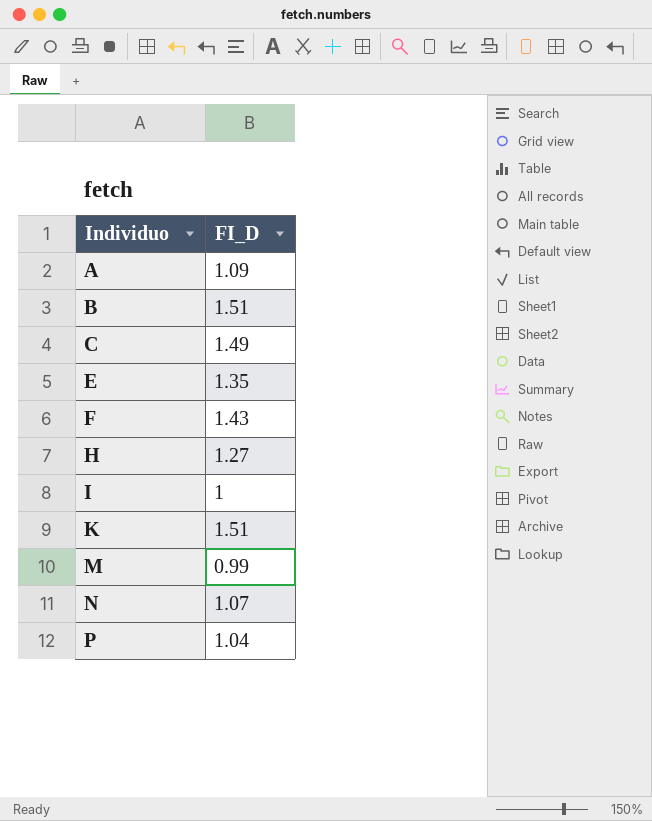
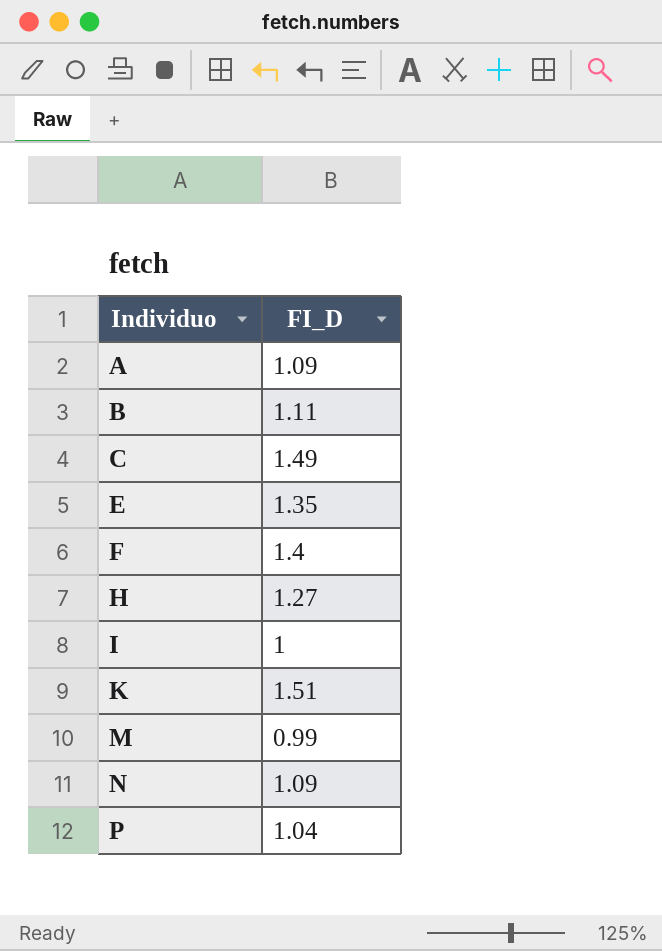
B | FI_D: 1.51 -> 1.11
F | FI_D: 1.43 -> 1.4
N | FI_D: 1.07 -> 1.09

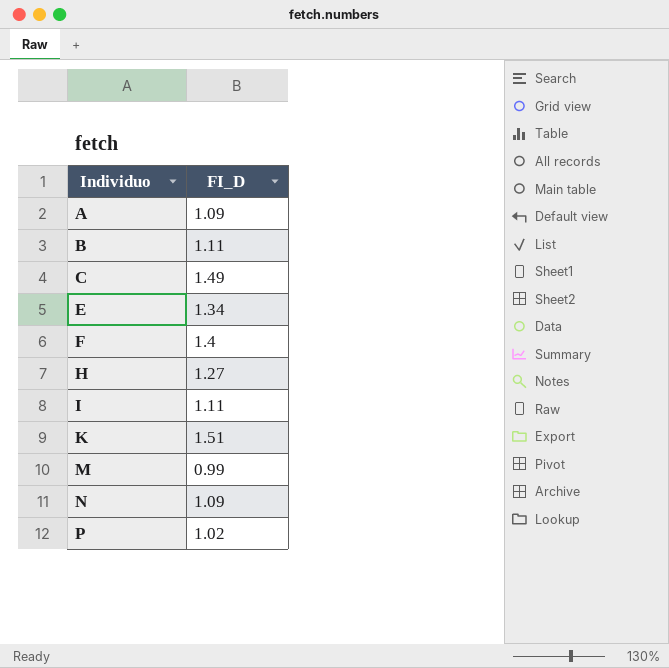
E | FI_D: 1.35 -> 1.34
I | FI_D: 1 -> 1.11
P | FI_D: 1.04 -> 1.02

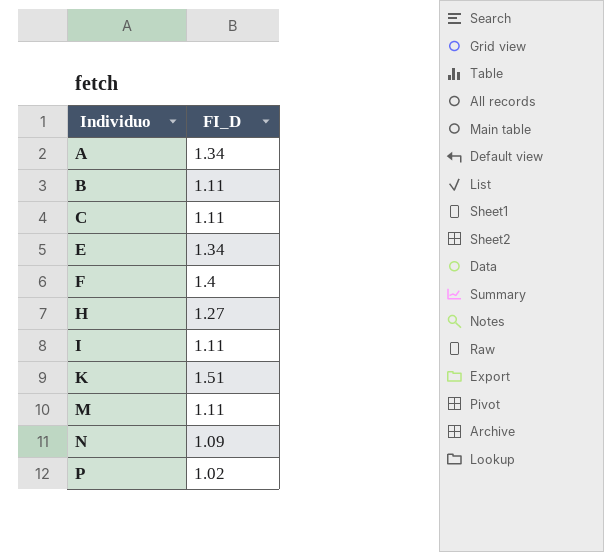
A | FI_D: 1.09 -> 1.34
C | FI_D: 1.49 -> 1.11
M | FI_D: 0.99 -> 1.11

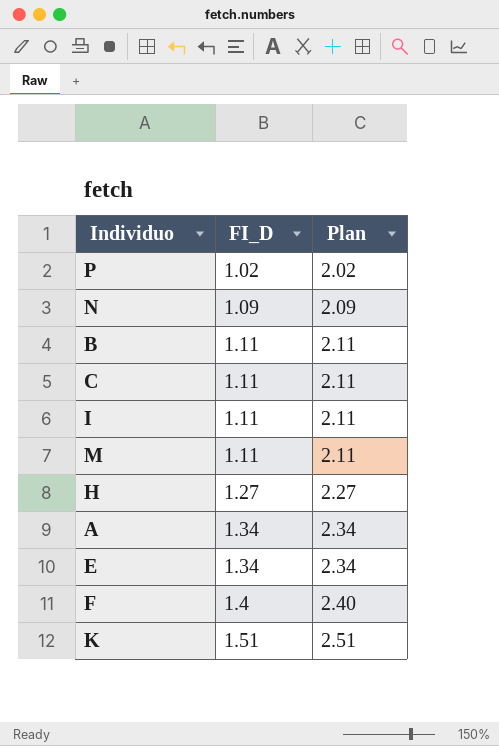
row order: Individuo ascending -> FI_D ascending
column Plan | formula: none -> [FI_D] + 1

